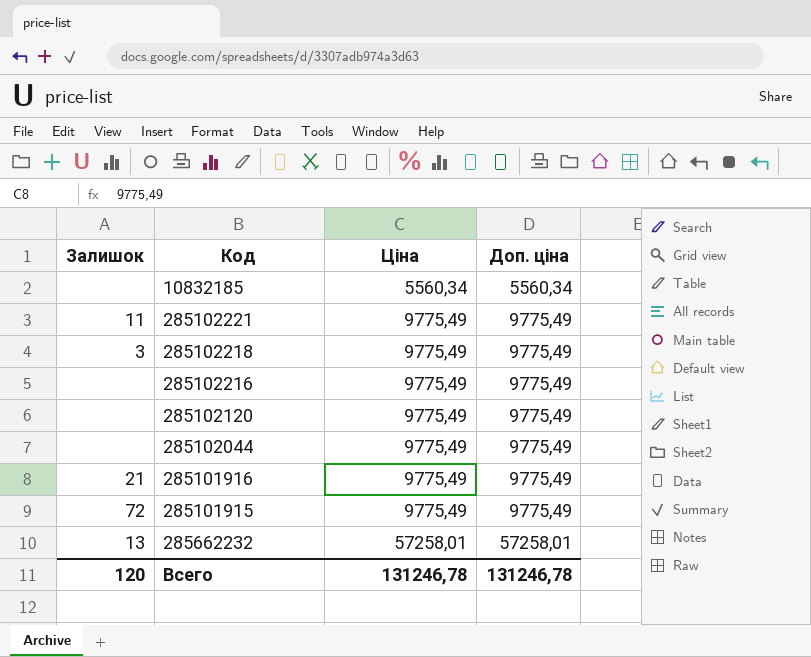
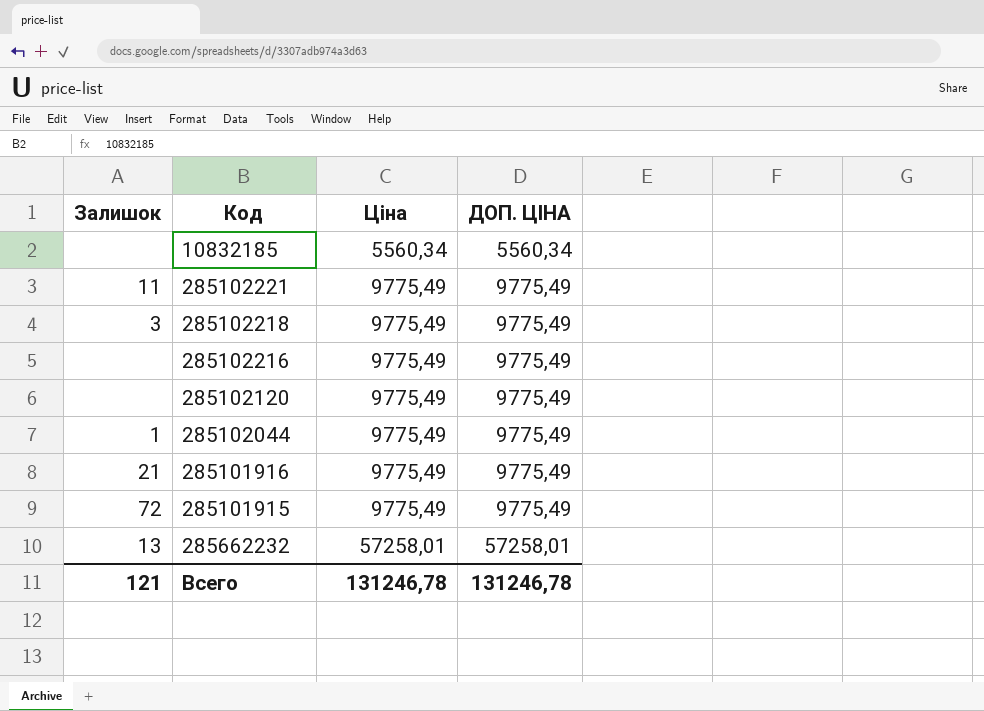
column name: Доп. ціна -> ДОП. ЦІНА
285102044 | Залишок: none -> 1
Всего | Залишок: 120 -> 121

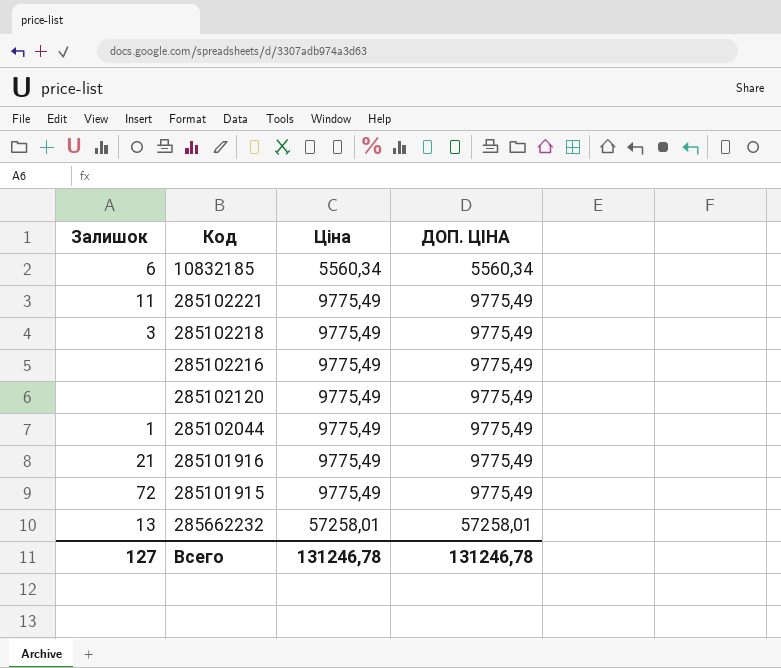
10832185 | Залишок: none -> 6
Всего | Залишок: 121 -> 127

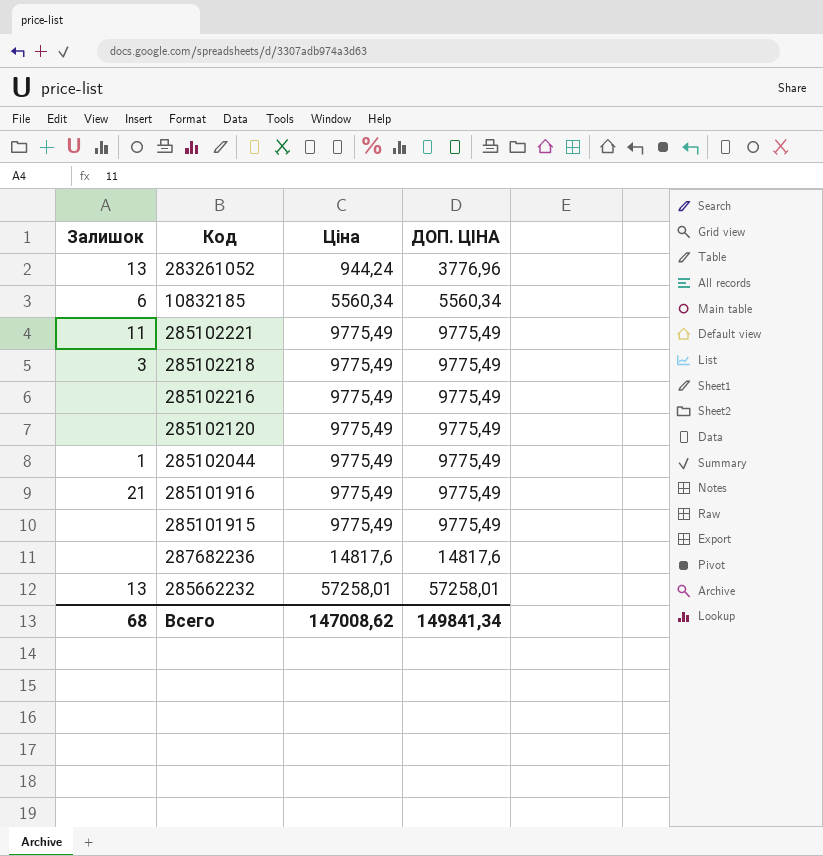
row 283261052: none -> 13 | 944,24 | 3776,96
285101915 | Залишок: 72 -> none
row 287682236: none -> none | 14817,6 | 14817,6
Всего | Залишок: 127 -> 68
Всего | Ціна: 131246,78 -> 147008,62
Всего | ДОП. ЦІНА: 131246,78 -> 149841,34

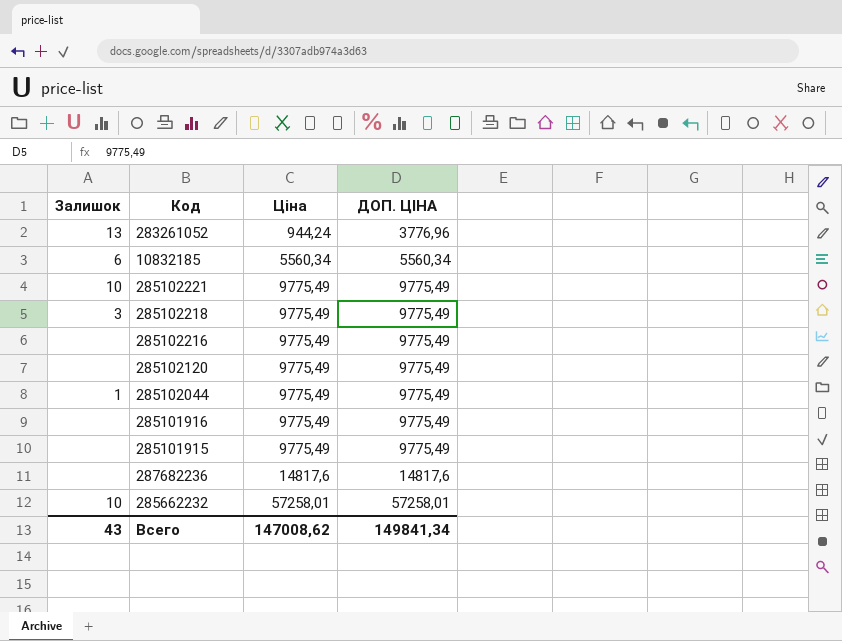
285102221 | Залишок: 11 -> 10
285101916 | Залишок: 21 -> none
285662232 | Залишок: 13 -> 10
Всего | Залишок: 68 -> 43

